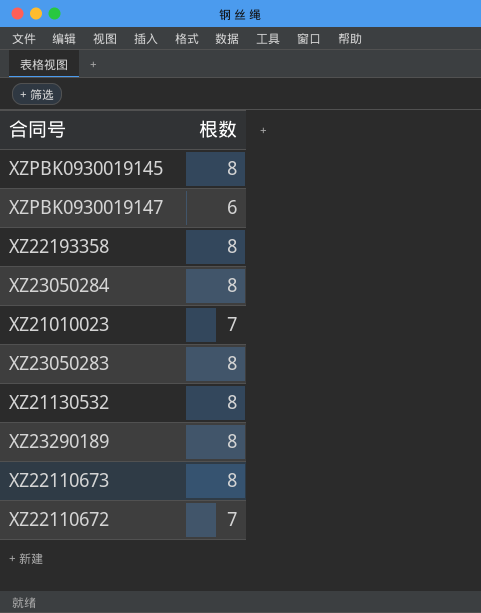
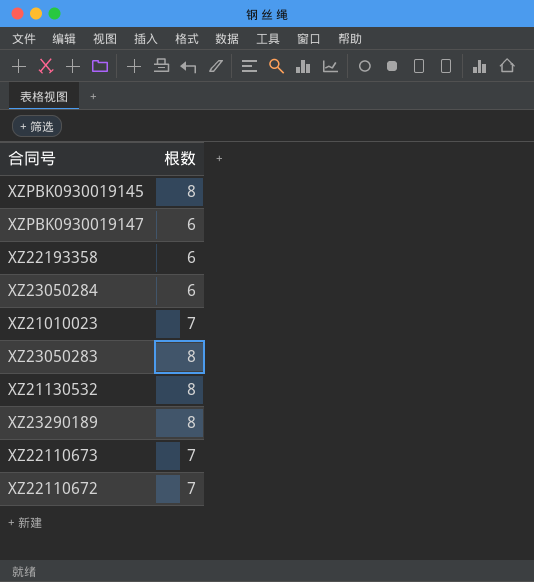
XZ22193358 | 根数: 8 -> 6
XZ23050284 | 根数: 8 -> 6
XZ22110673 | 根数: 8 -> 7

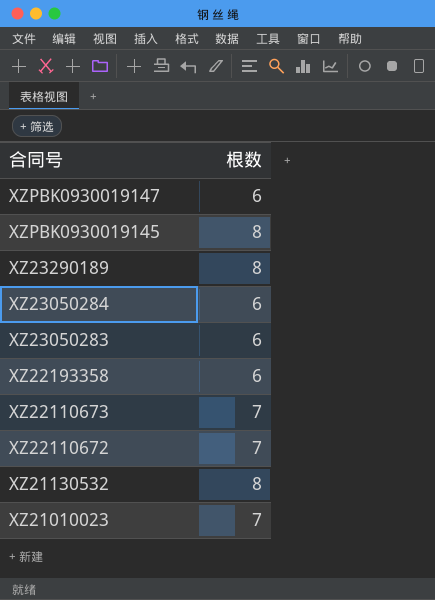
row order: none -> 合同号 descending
XZ23050283 | 根数: 8 -> 6

